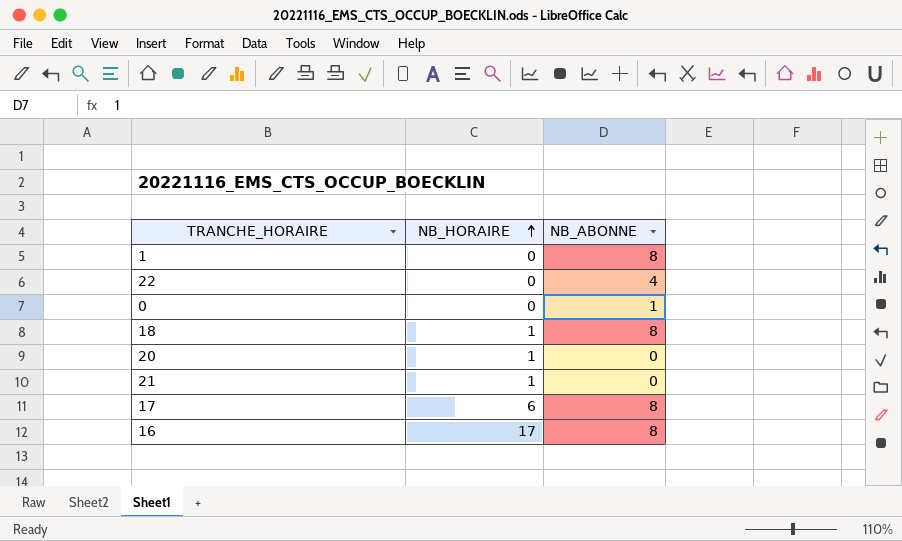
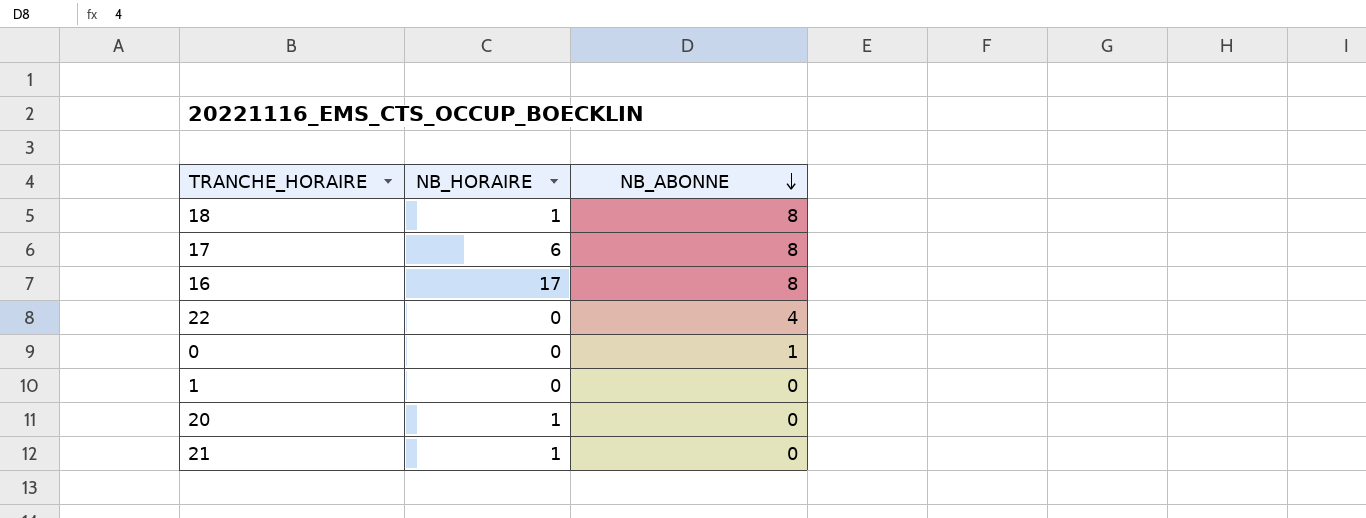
row order: NB_HORAIRE ascending -> NB_ABONNE descending
1 | NB_ABONNE: 8 -> 0

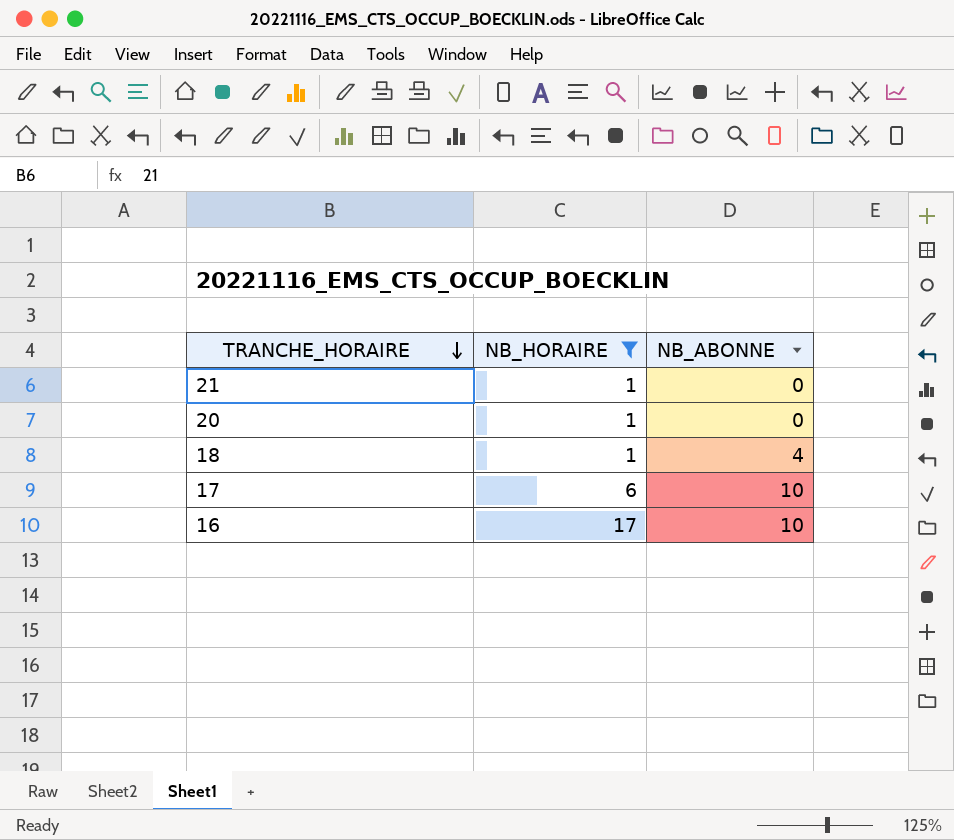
filter: none -> NB_HORAIRE != 0
row order: NB_ABONNE descending -> TRANCHE_HORAIRE descending
18 | NB_ABONNE: 8 -> 4
17 | NB_ABONNE: 8 -> 10
16 | NB_ABONNE: 8 -> 10

